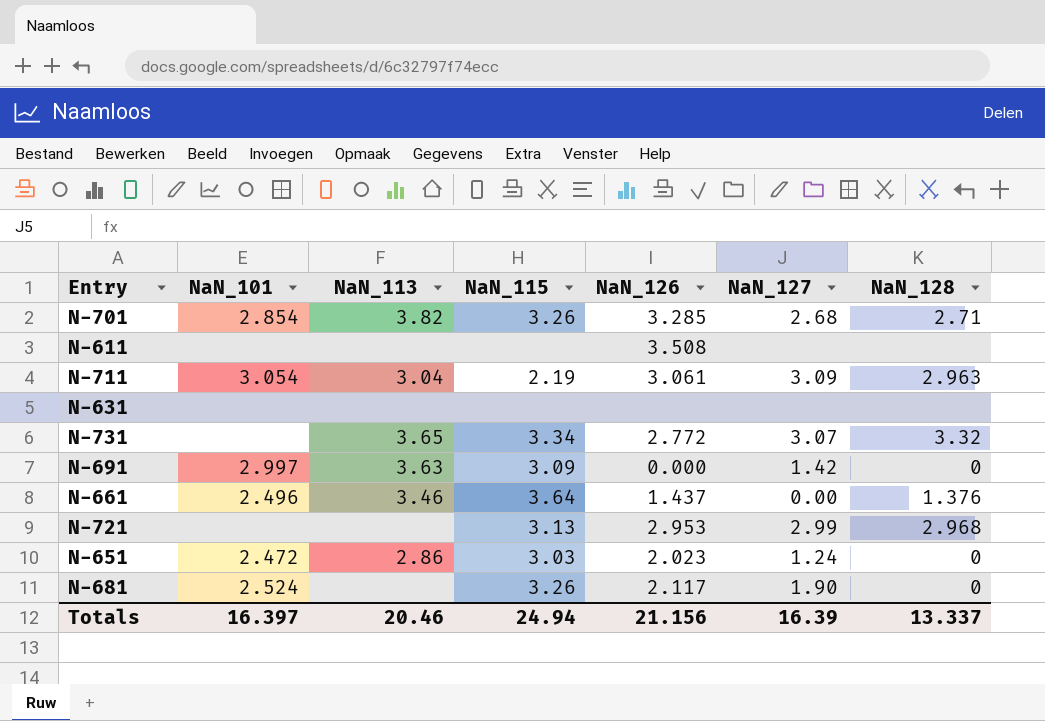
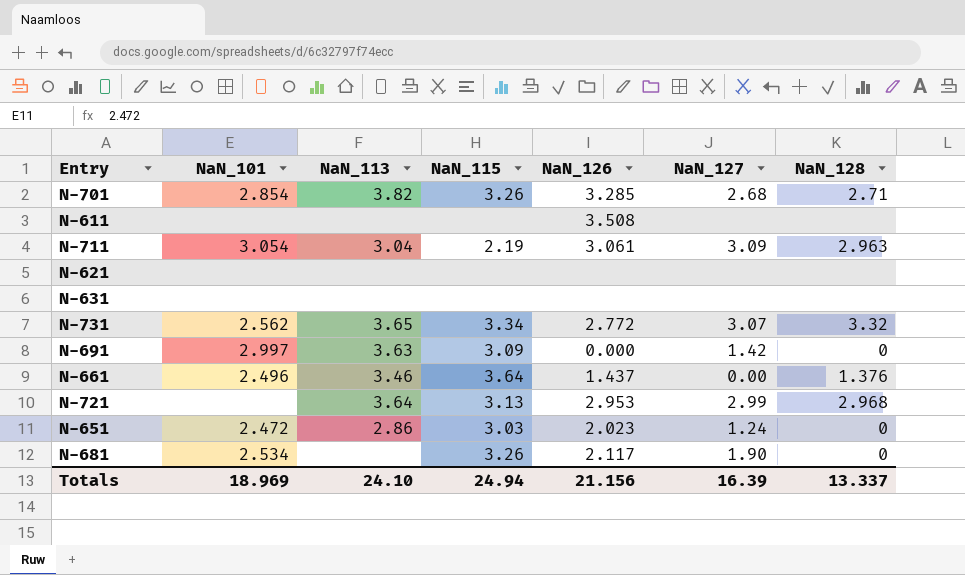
row N-621: none -> none | none | none | none | none | none
N-731 | NaN_101: none -> 2.562
N-721 | NaN_113: none -> 3.64
N-681 | NaN_101: 2.524 -> 2.534
Totals | NaN_101: 16.397 -> 18.969
Totals | NaN_113: 20.46 -> 24.10

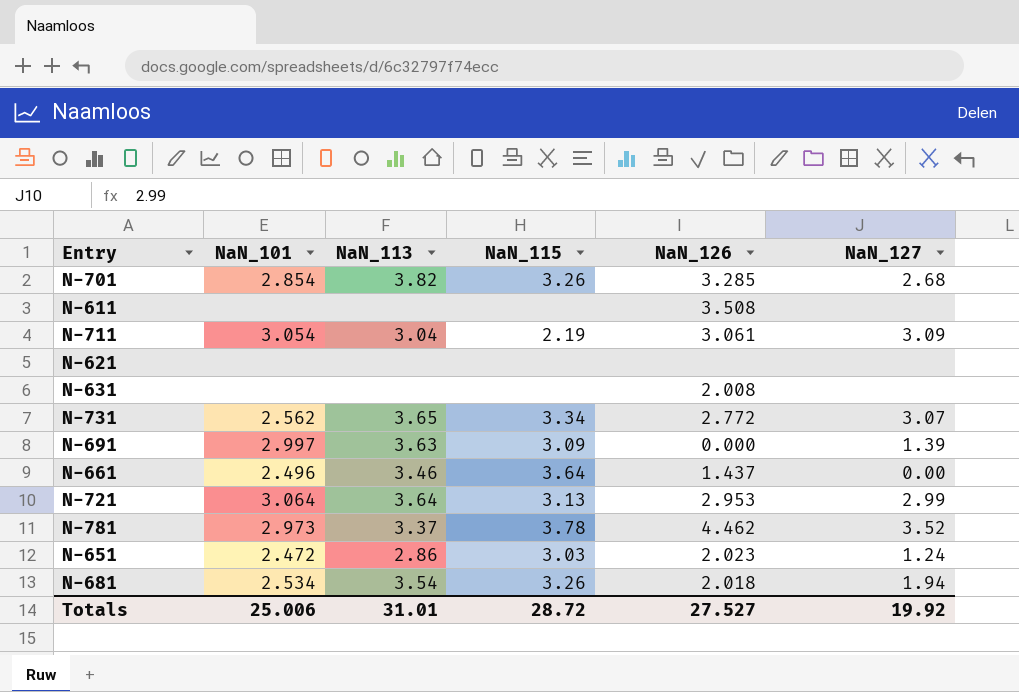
column NaN_128 | position: 7 -> none
N-631 | NaN_126: none -> 2.008
N-691 | NaN_127: 1.42 -> 1.39
N-721 | NaN_101: none -> 3.064
row N-781: none -> 2.973 | 3.37 | 3.78 | 4.462 | 3.52
N-681 | NaN_113: none -> 3.54
N-681 | NaN_126: 2.117 -> 2.018
N-681 | NaN_127: 1.90 -> 1.94
Totals | NaN_101: 18.969 -> 25.006
Totals | NaN_113: 24.10 -> 31.01
Totals | NaN_115: 24.94 -> 28.72
Totals | NaN_126: 21.156 -> 27.527
Totals | NaN_127: 16.39 -> 19.92

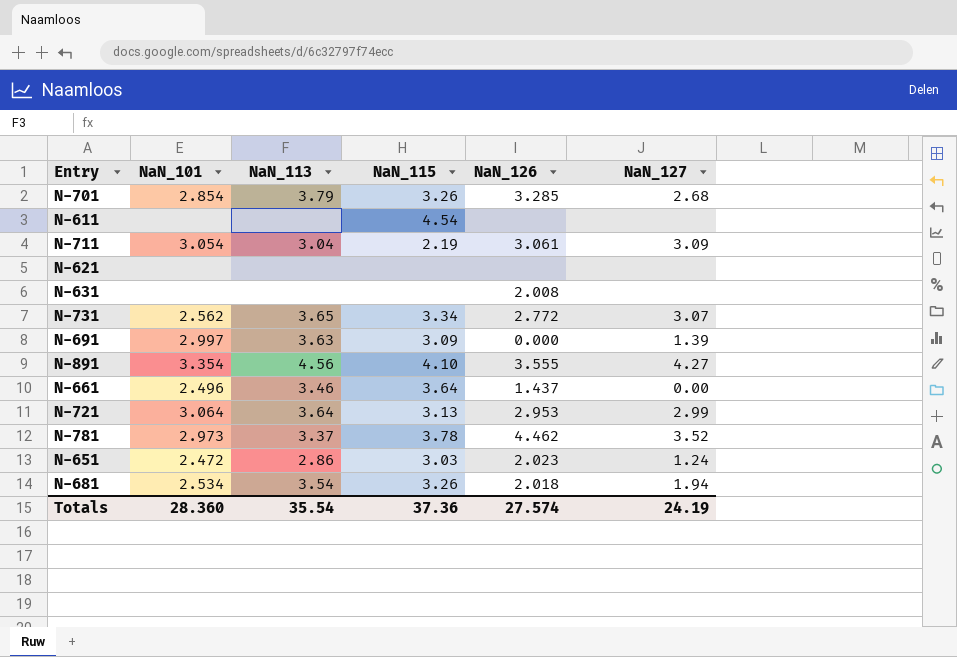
N-701 | NaN_113: 3.82 -> 3.79
N-611 | NaN_115: none -> 4.54
N-611 | NaN_126: 3.508 -> none
row N-891: none -> 3.354 | 4.56 | 4.10 | 3.555 | 4.27
Totals | NaN_101: 25.006 -> 28.360
Totals | NaN_113: 31.01 -> 35.54
Totals | NaN_115: 28.72 -> 37.36
Totals | NaN_126: 27.527 -> 27.574
Totals | NaN_127: 19.92 -> 24.19

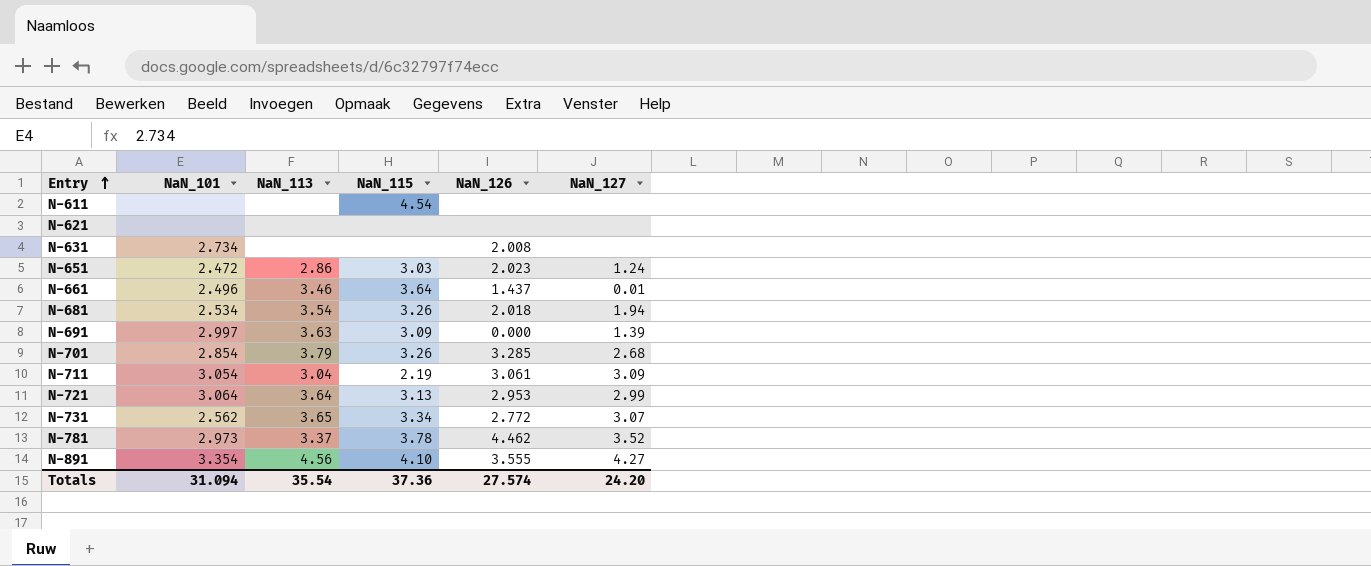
row order: none -> Entry ascending
N-631 | NaN_101: none -> 2.734
N-661 | NaN_127: 0.00 -> 0.01
Totals | NaN_101: 28.360 -> 31.094
Totals | NaN_127: 24.19 -> 24.20

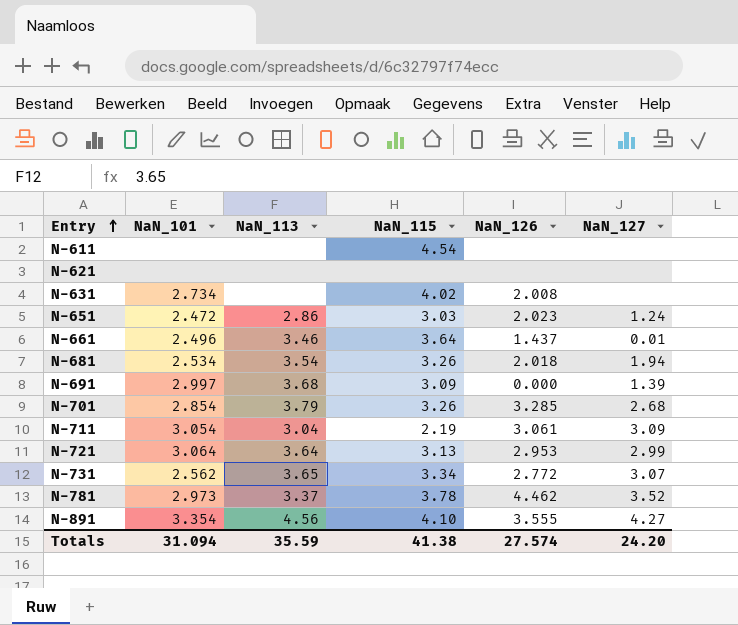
N-631 | NaN_115: none -> 4.02
N-691 | NaN_113: 3.63 -> 3.68
Totals | NaN_113: 35.54 -> 35.59
Totals | NaN_115: 37.36 -> 41.38

